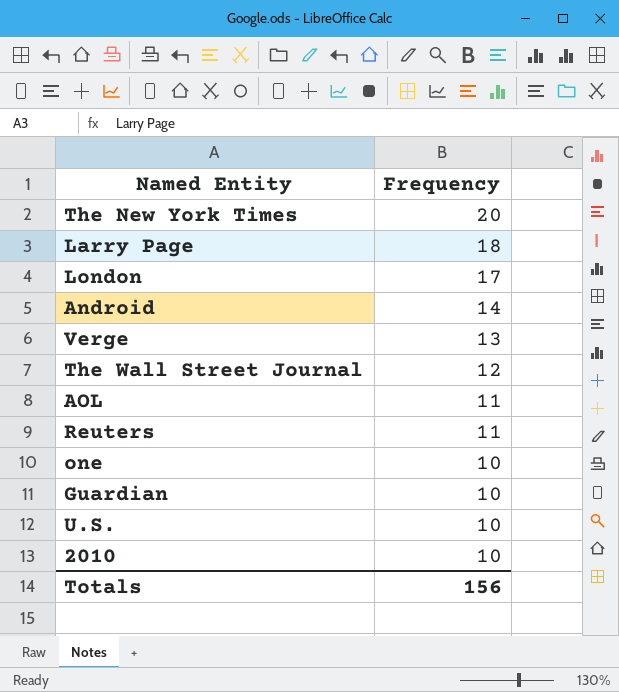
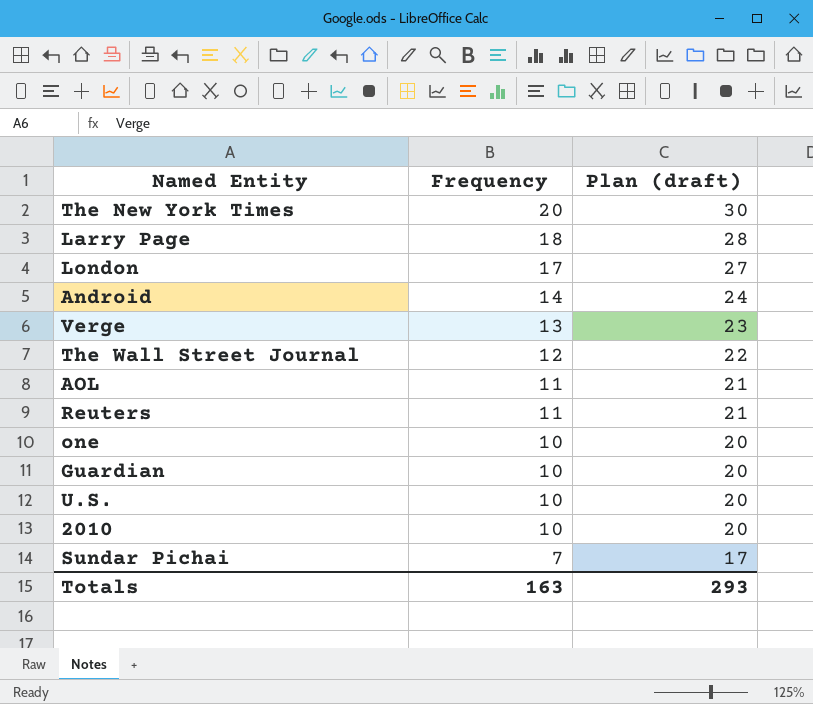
column Plan (draft) | formula: none -> [Frequency] + 10
row Sundar Pichai: none -> 7 | 17
Totals | Frequency: 156 -> 163

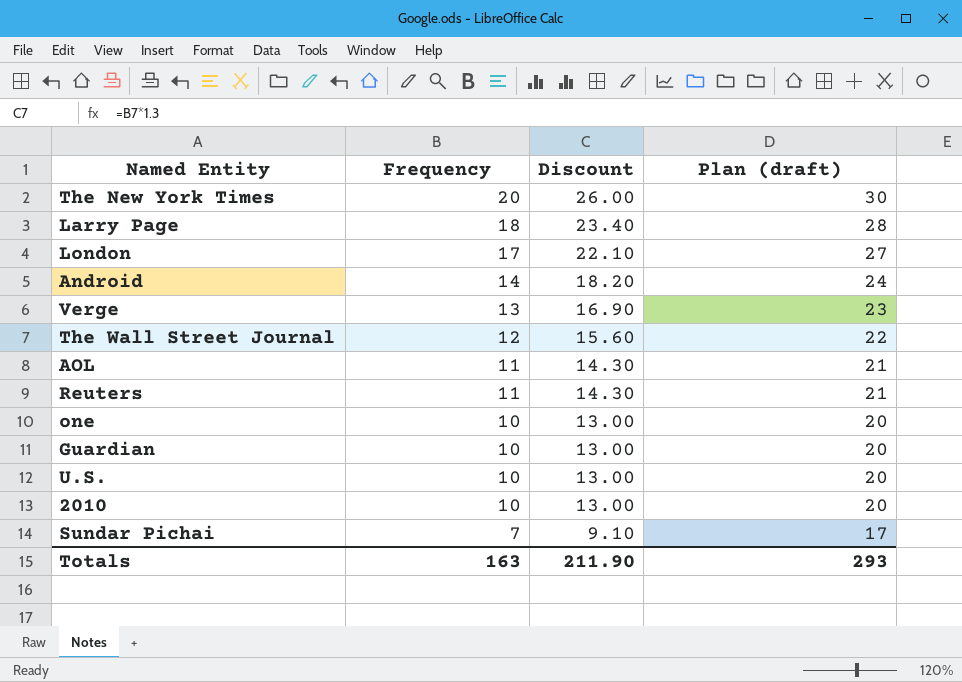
column Discount | formula: none -> [Frequency] * 1.3

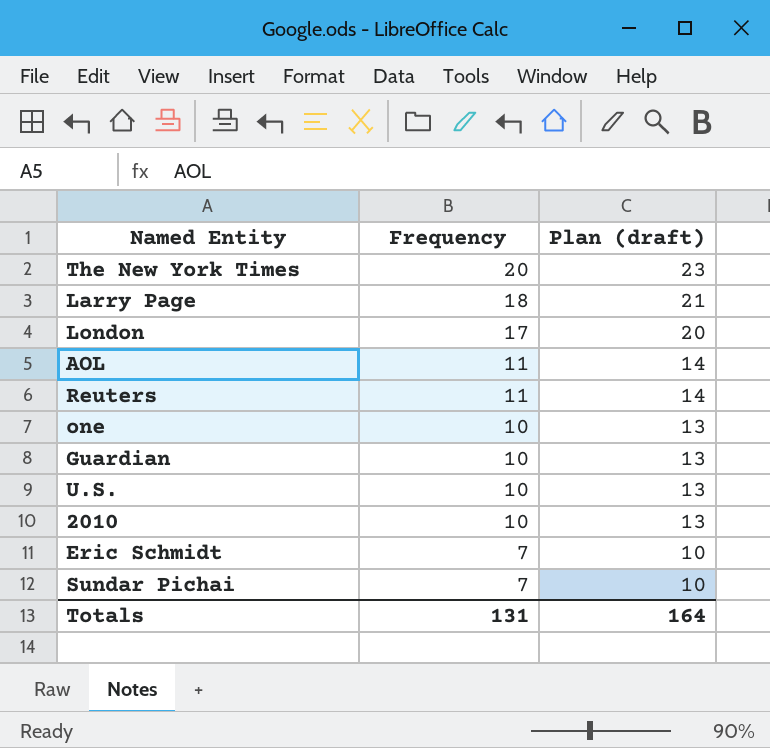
column Discount | formula: [Frequency] * 1.3 -> none
column Plan (draft) | formula: [Frequency] + 10 -> [Frequency] + 3
row Android: 14 | 18.20 | 24 -> none
row Verge: 13 | 16.90 | 23 -> none
row The Wall Street Journal: 12 | 15.60 | 22 -> none
row Eric Schmidt: none -> 7 | 10
Totals | Frequency: 163 -> 131
Totals | Plan (draft): 293 -> 164

